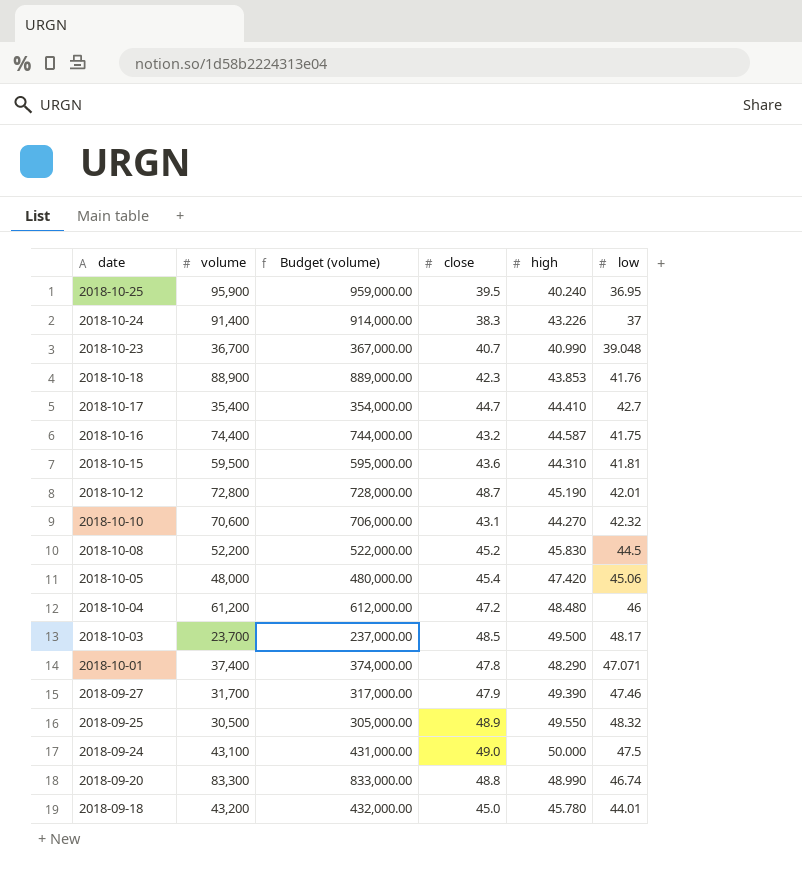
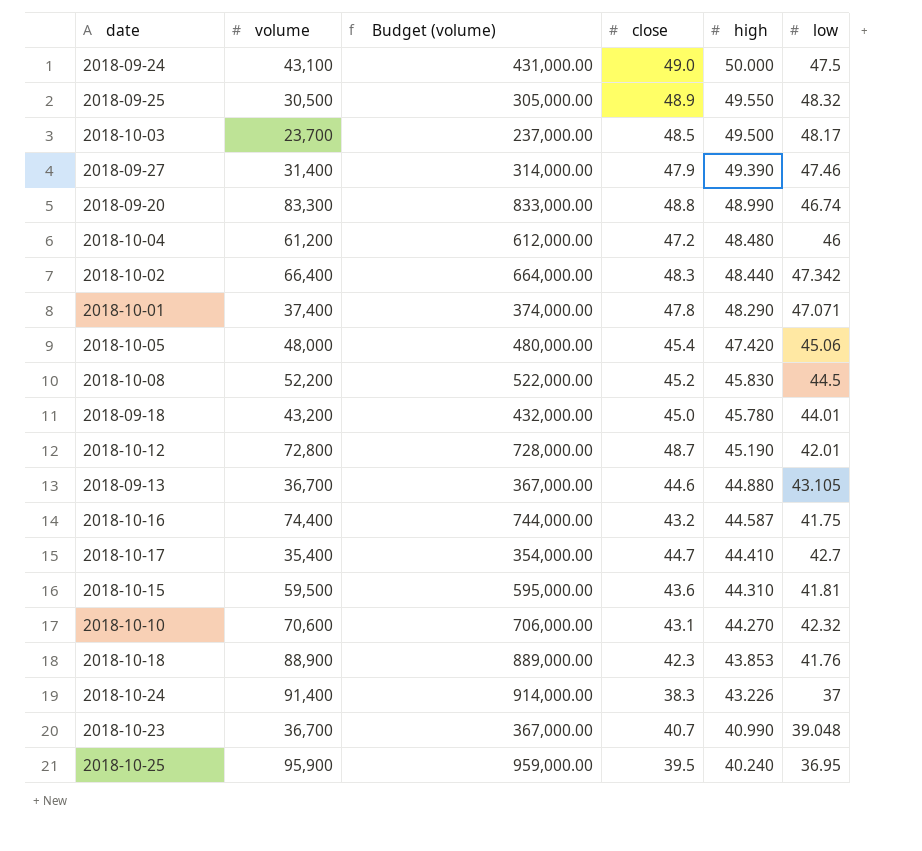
row order: date descending -> high descending
2018-09-27 | volume: 31,700 -> 31,400
2018-09-27 | Budget (volume): 317,000.00 -> 314,000.00
row 2018-10-02: none -> 66,400 | 664,000.00 | 48.3 | 48.440 | 47.342
row 2018-09-13: none -> 36,700 | 367,000.00 | 44.6 | 44.880 | 43.105

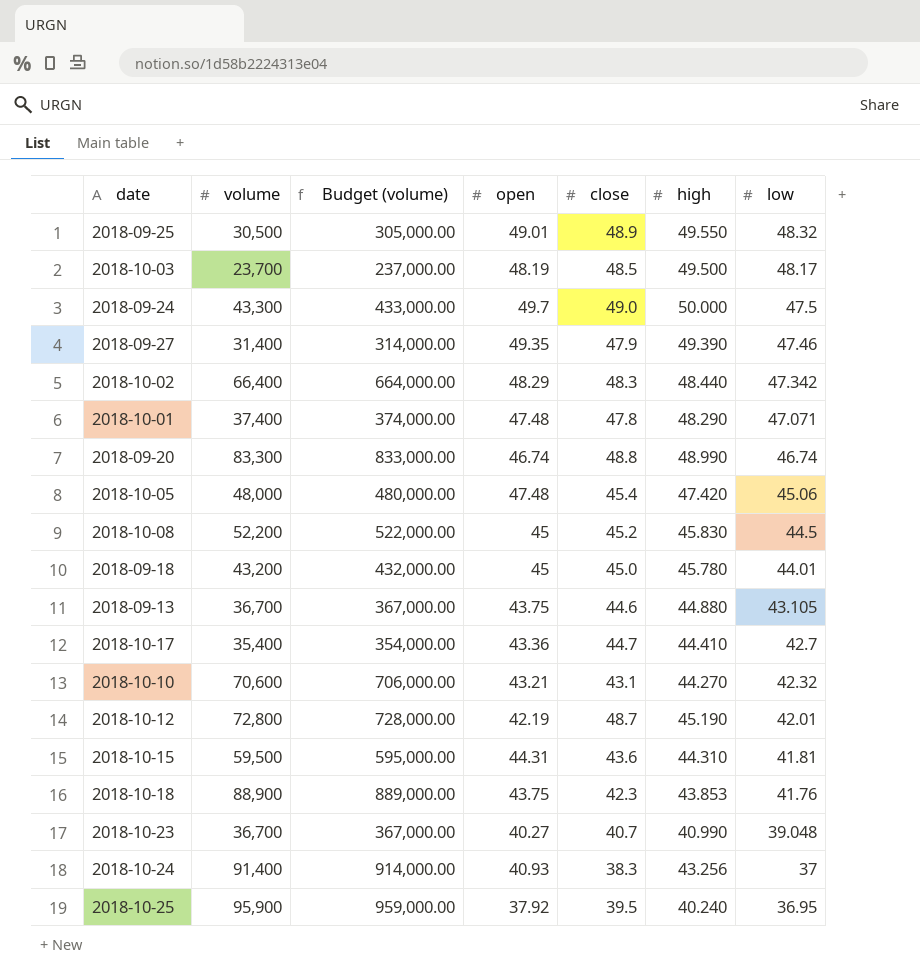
row order: high descending -> low descending
column open | position: none -> 4
row 2018-10-04: 61,200 | 612,000.00 | 47.2 | 48.480 | 46 -> none
row 2018-10-16: 74,400 | 744,000.00 | 43.2 | 44.587 | 41.75 -> none
2018-09-24 | volume: 43,100 -> 43,300
2018-09-24 | Budget (volume): 431,000.00 -> 433,000.00
2018-10-24 | high: 43.226 -> 43.256

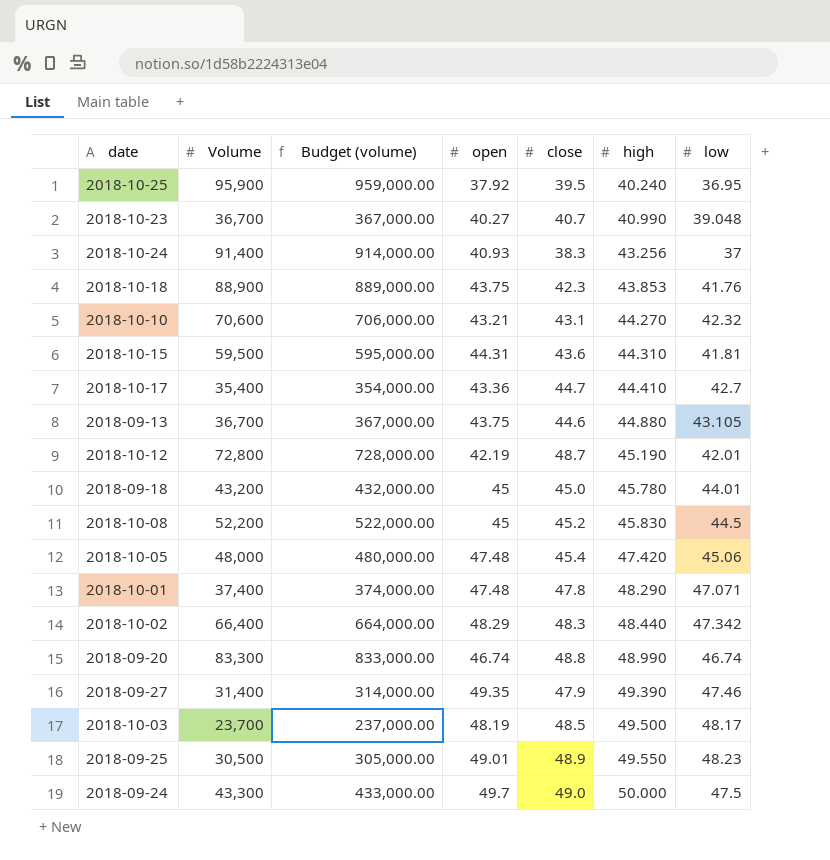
row order: low descending -> high ascending
column name: volume -> Volume
2018-09-25 | low: 48.32 -> 48.23

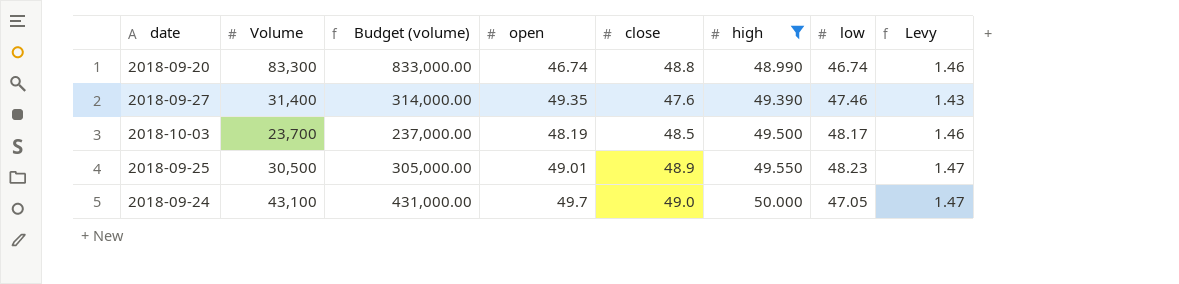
filter: none -> high >= 48.990
column Levy | formula: none -> [close] * 0.03
2018-09-27 | close: 47.9 -> 47.6
2018-09-24 | Volume: 43,300 -> 43,100
2018-09-24 | Budget (volume): 433,000.00 -> 431,000.00
2018-09-24 | low: 47.5 -> 47.05

